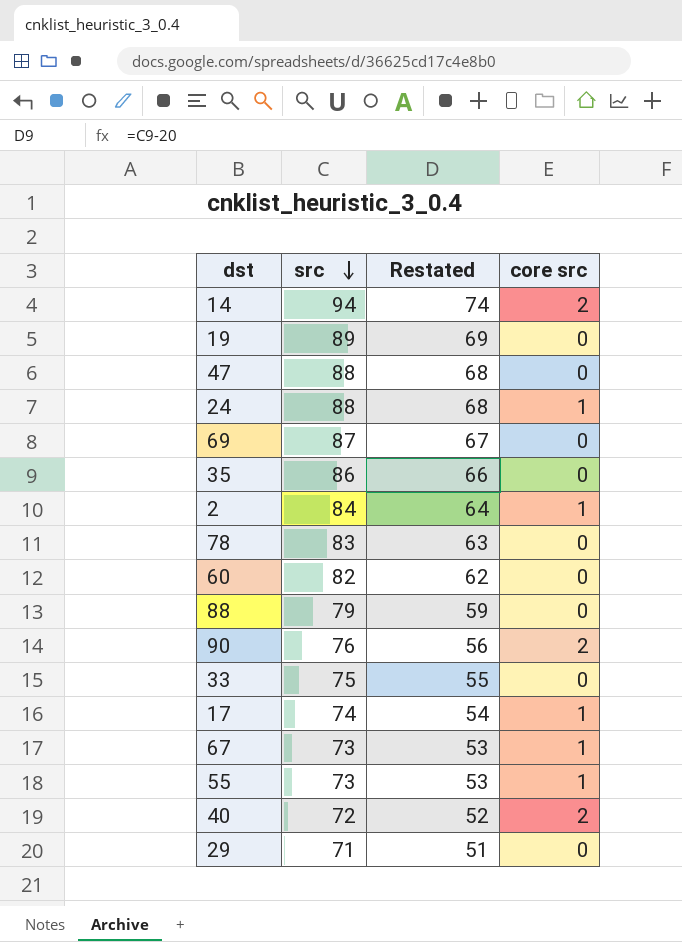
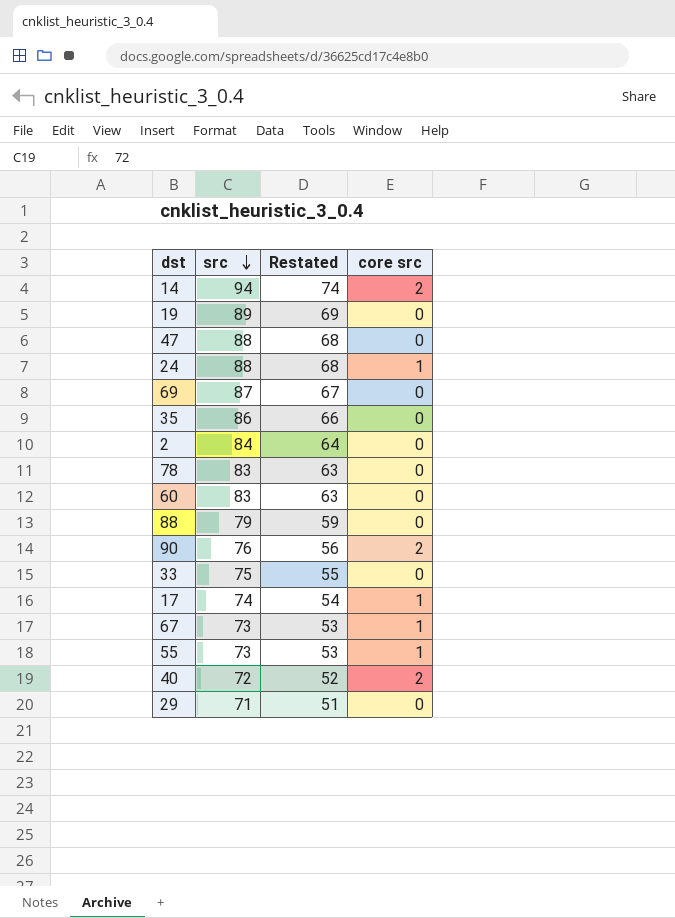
2 | core src: 1 -> 0
60 | src: 82 -> 83
60 | Restated: 62 -> 63

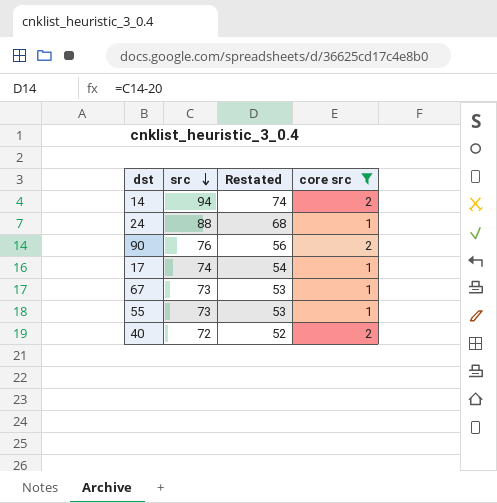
filter: none -> core src != 0

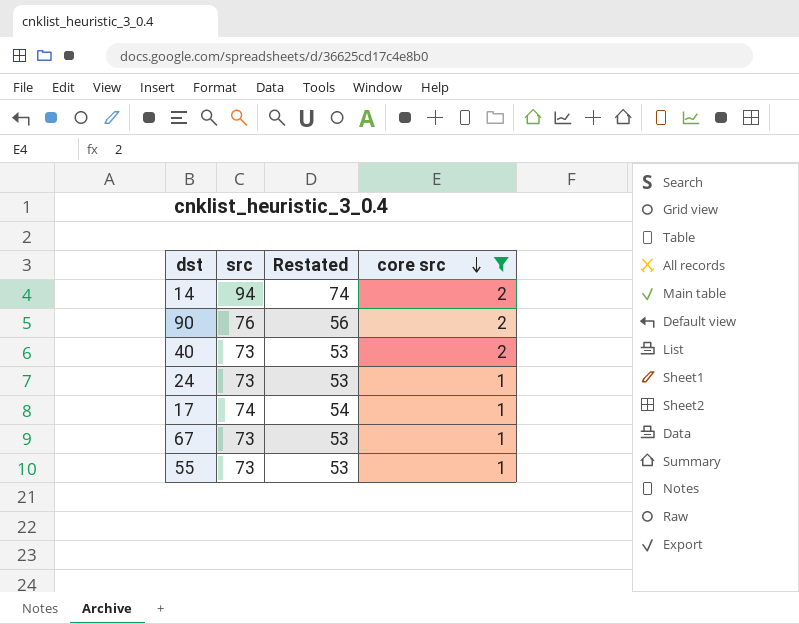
row order: src descending -> core src descending
40 | src: 72 -> 73
40 | Restated: 52 -> 53
24 | src: 88 -> 73
24 | Restated: 68 -> 53

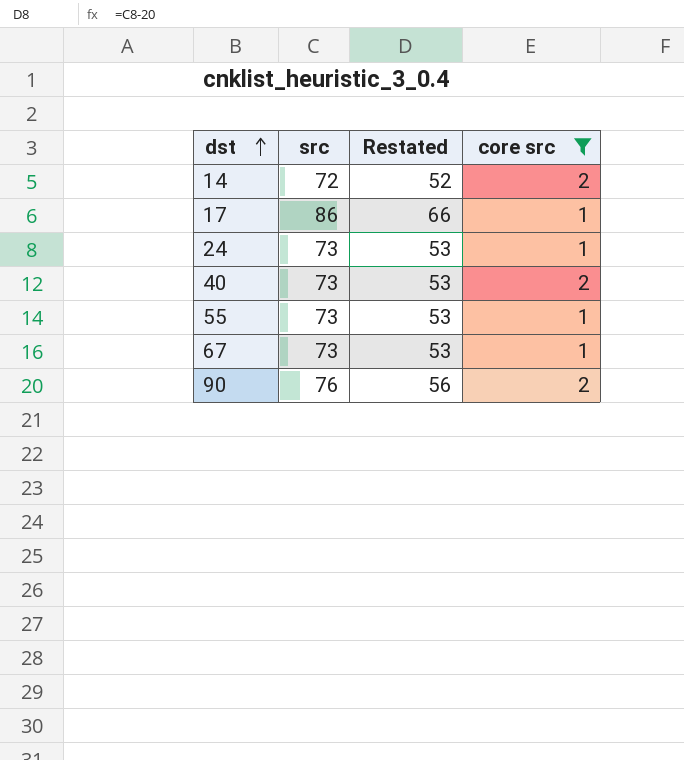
row order: core src descending -> dst ascending
14 | src: 94 -> 72
14 | Restated: 74 -> 52
17 | src: 74 -> 86
17 | Restated: 54 -> 66

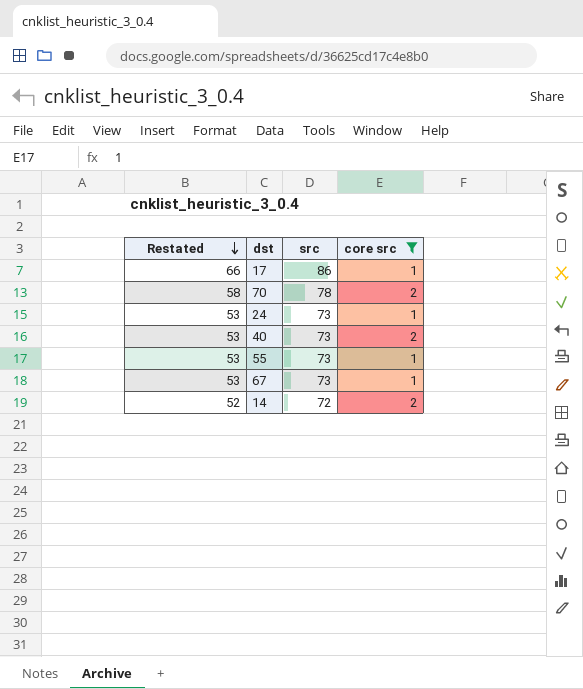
row order: dst ascending -> Restated descending
column Restated | position: 3 -> 1
row 90: 76 | 56 | 2 -> none
row 70: none -> 58 | 78 | 2

